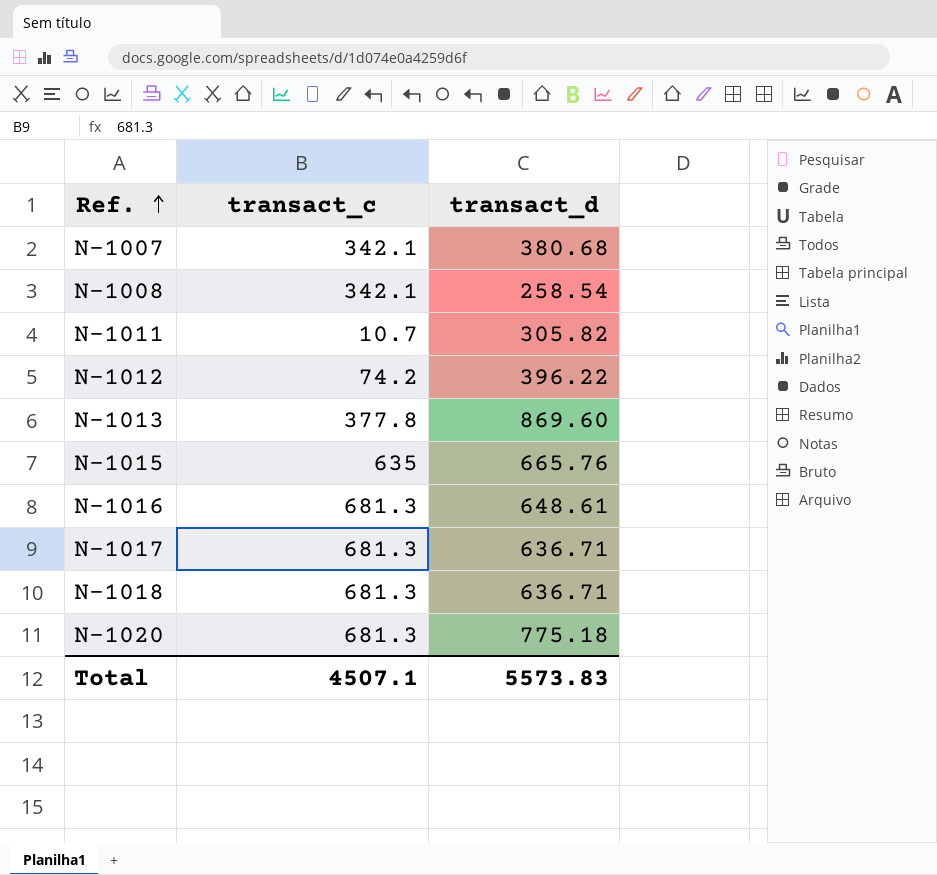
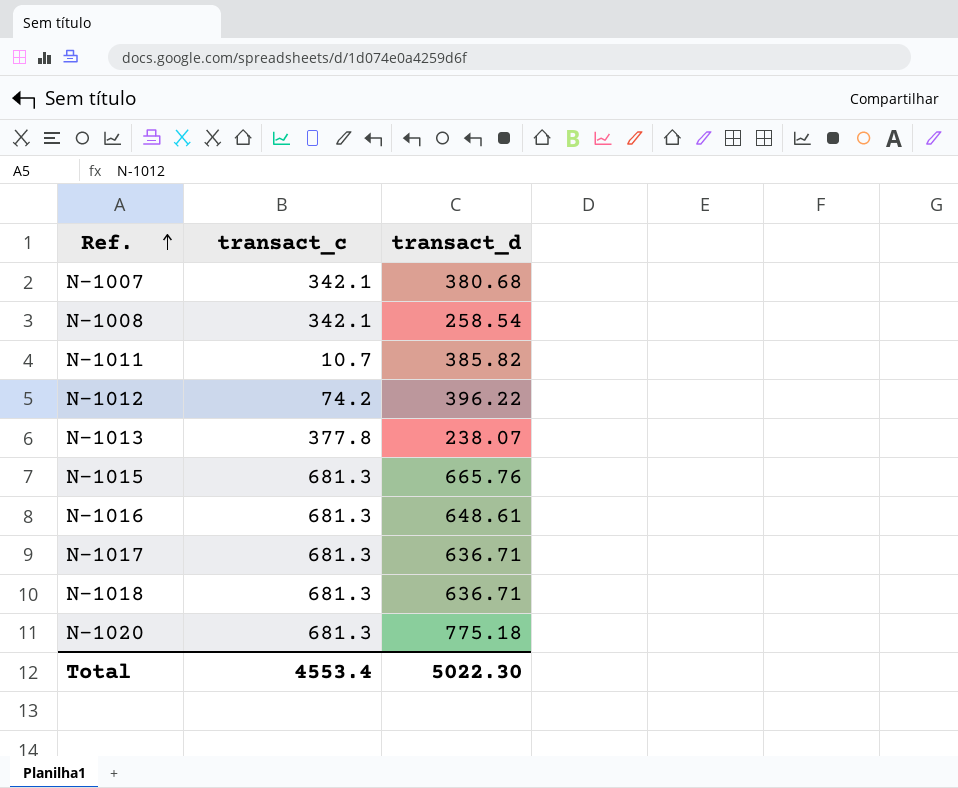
N-1011 | transact_d: 305.82 -> 385.82
N-1013 | transact_d: 869.60 -> 238.07
N-1015 | transact_c: 635 -> 681.3
Total | transact_c: 4507.1 -> 4553.4
Total | transact_d: 5573.83 -> 5022.30

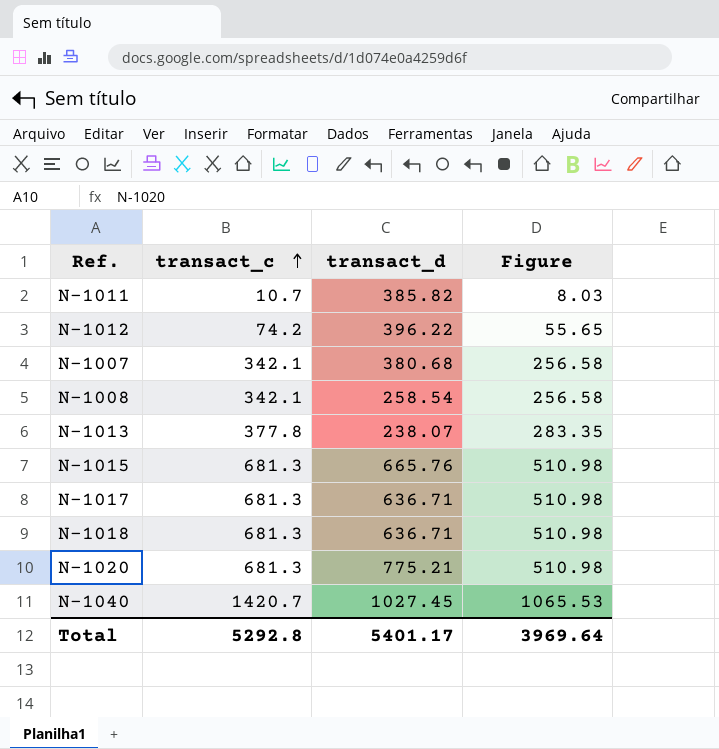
row order: Ref. ascending -> transact_c ascending
column Figure | formula: none -> [transact_c] * 0.75
row N-1016: 681.3 | 648.61 -> none
N-1020 | transact_d: 775.18 -> 775.21
row N-1040: none -> 1420.7 | 1027.45 | 1065.53
Total | transact_c: 4553.4 -> 5292.8
Total | transact_d: 5022.30 -> 5401.17

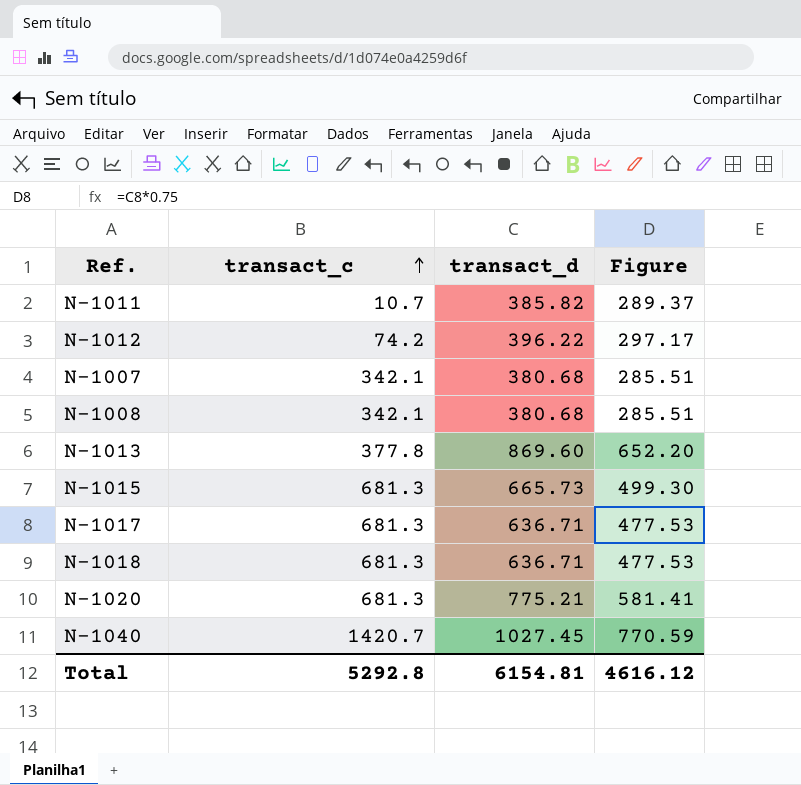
column Figure | formula: [transact_c] * 0.75 -> [transact_d] * 0.75
N-1008 | transact_d: 258.54 -> 380.68
N-1013 | transact_d: 238.07 -> 869.60
N-1015 | transact_d: 665.76 -> 665.73
Total | transact_d: 5401.17 -> 6154.81
Total | Figure: 3969.64 -> 4616.12

